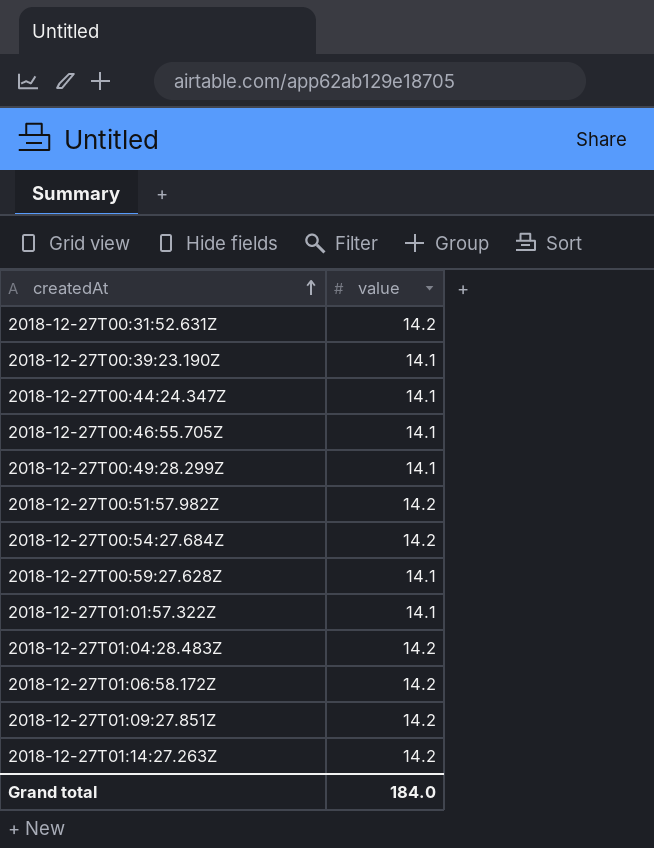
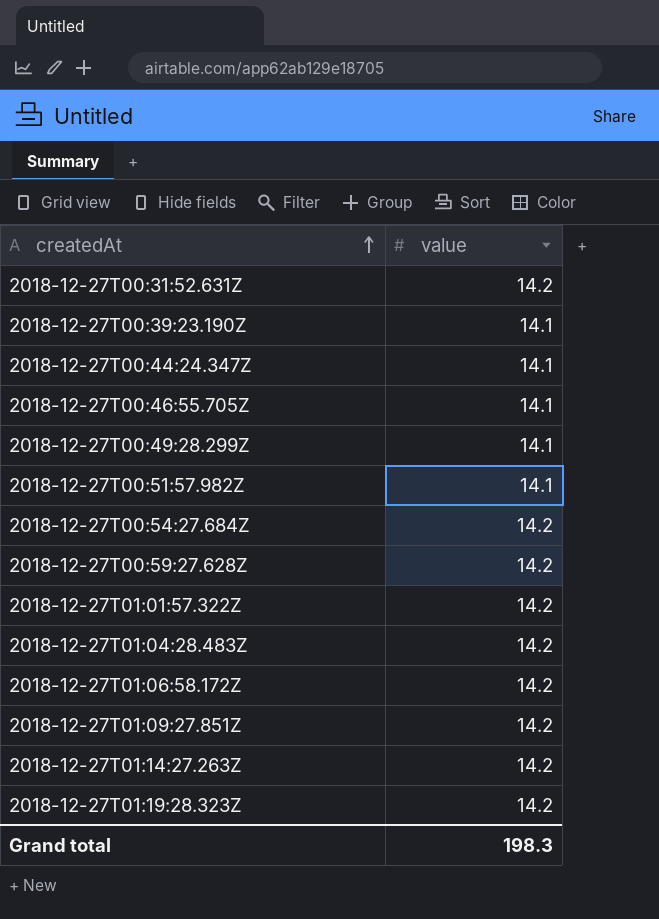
2018-12-27T00:51:57.982Z | value: 14.2 -> 14.1
2018-12-27T00:59:27.628Z | value: 14.1 -> 14.2
2018-12-27T01:01:57.322Z | value: 14.1 -> 14.2
row 2018-12-27T01:19:28.323Z: none -> 14.2
Grand total | value: 184.0 -> 198.3

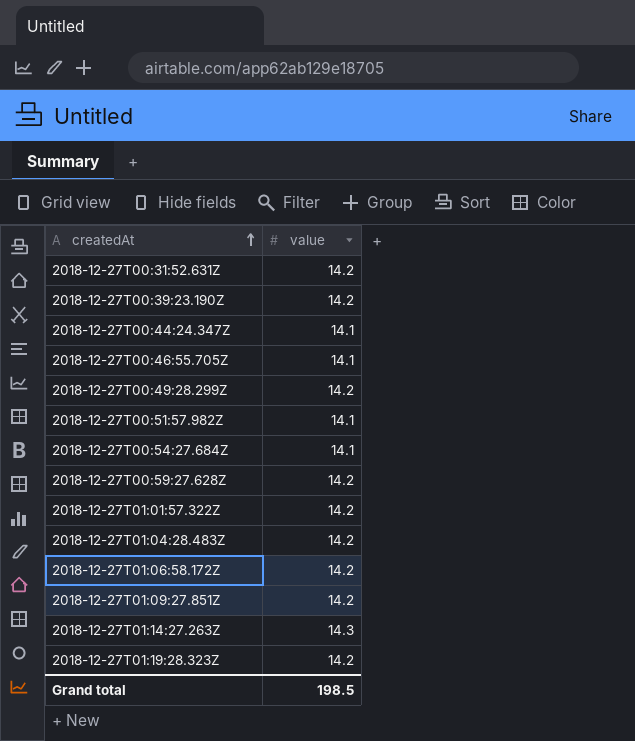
2018-12-27T00:39:23.190Z | value: 14.1 -> 14.2
2018-12-27T00:49:28.299Z | value: 14.1 -> 14.2
2018-12-27T00:54:27.684Z | value: 14.2 -> 14.1
2018-12-27T01:14:27.263Z | value: 14.2 -> 14.3
Grand total | value: 198.3 -> 198.5

